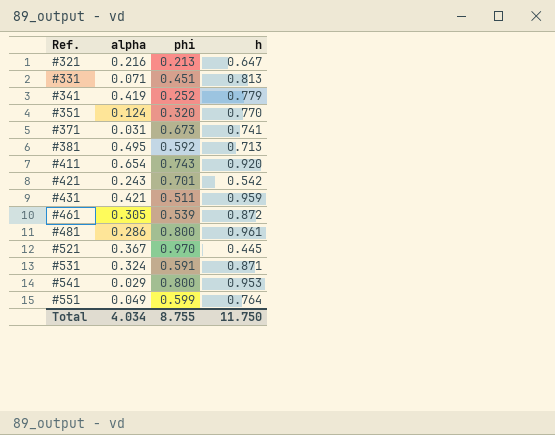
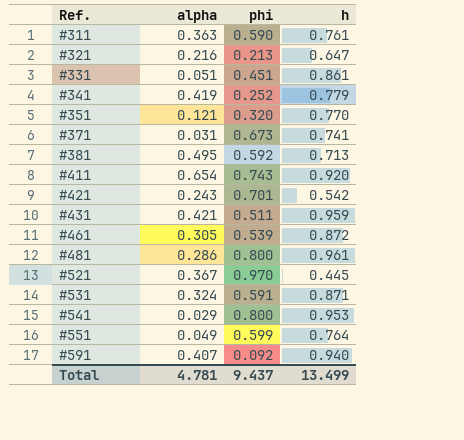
row #311: none -> 0.363 | 0.590 | 0.761
#331 | alpha: 0.071 -> 0.051
#331 | h: 0.813 -> 0.861
#351 | alpha: 0.124 -> 0.121
row #591: none -> 0.407 | 0.092 | 0.940
Total | alpha: 4.034 -> 4.781
Total | phi: 8.755 -> 9.437
Total | h: 11.750 -> 13.499

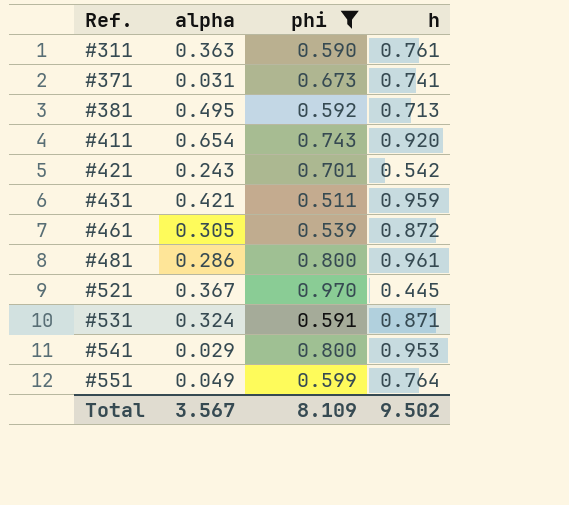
filter: none -> phi >= 0.511
Total | alpha: 4.781 -> 3.567
Total | phi: 9.437 -> 8.109
Total | h: 13.499 -> 9.502

